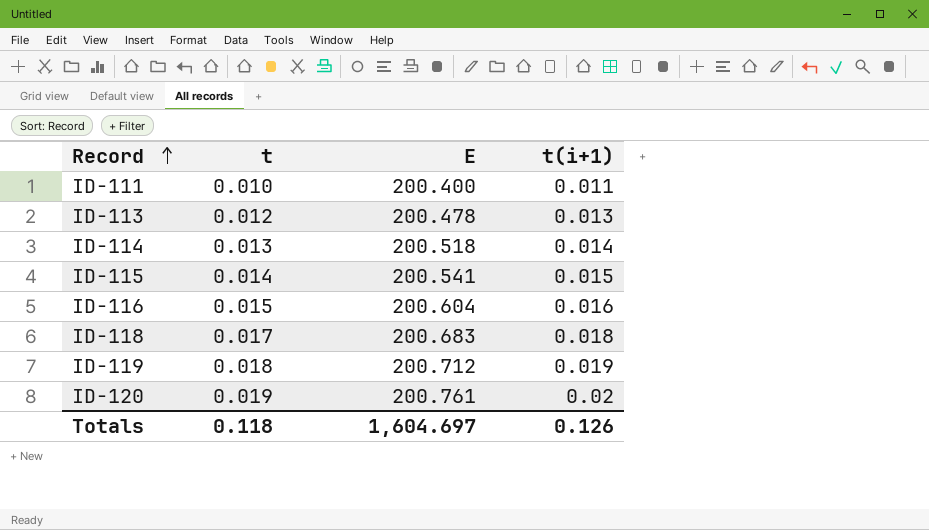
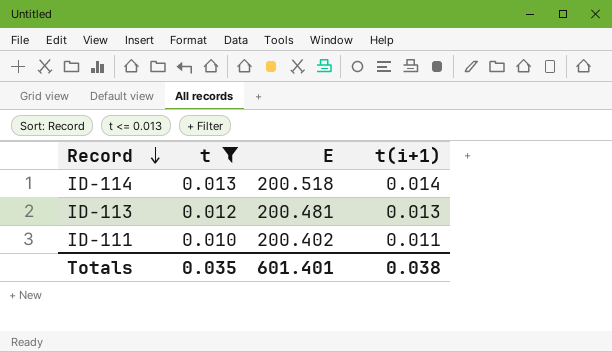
filter: none -> t <= 0.013
row order: Record ascending -> Record descending
ID-113 | E: 200.478 -> 200.481
ID-111 | E: 200.400 -> 200.402
Totals | t: 0.118 -> 0.035
Totals | E: 1,604.697 -> 601.401
Totals | t(i+1): 0.126 -> 0.038

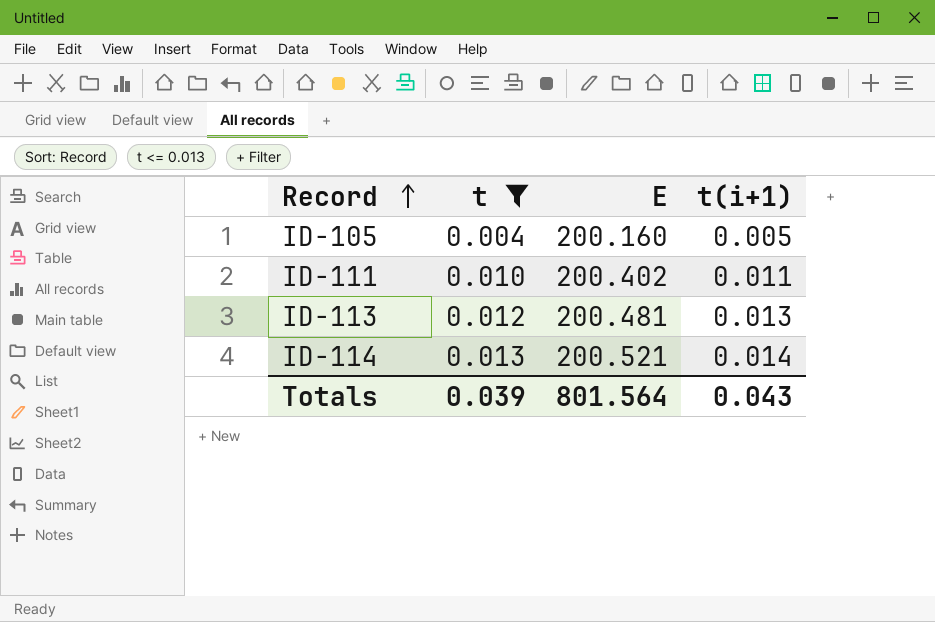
row order: Record descending -> Record ascending
row ID-105: none -> 0.004 | 200.160 | 0.005
ID-114 | E: 200.518 -> 200.521
Totals | t: 0.035 -> 0.039
Totals | E: 601.401 -> 801.564
Totals | t(i+1): 0.038 -> 0.043

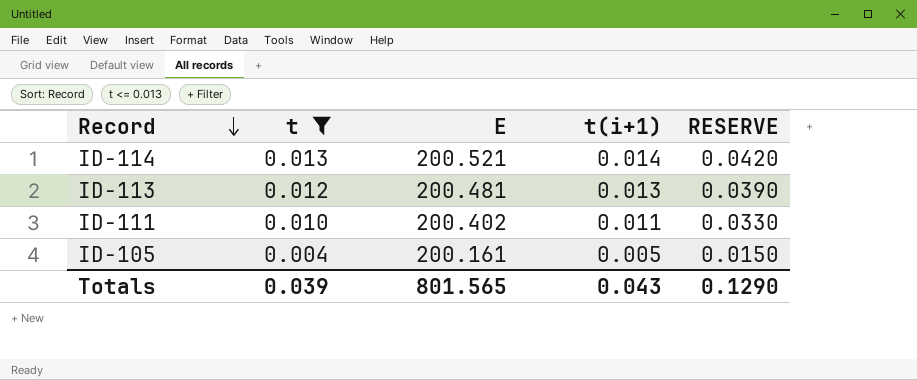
row order: Record ascending -> Record descending
column RESERVE | formula: none -> [t(i+1)] * 3
ID-105 | E: 200.160 -> 200.161
Totals | E: 801.564 -> 801.565

